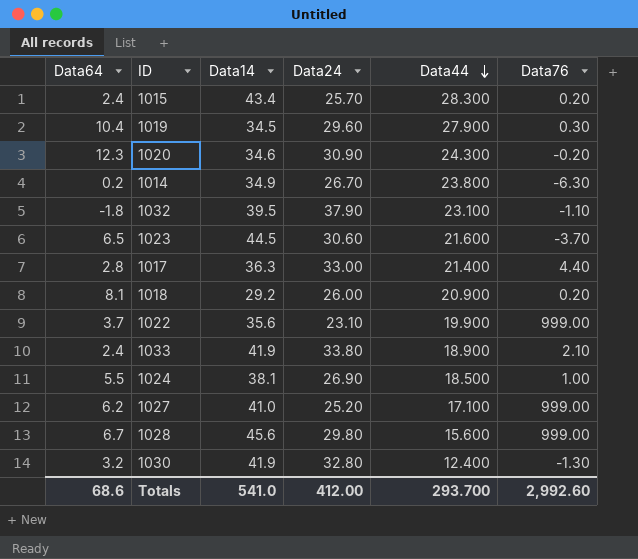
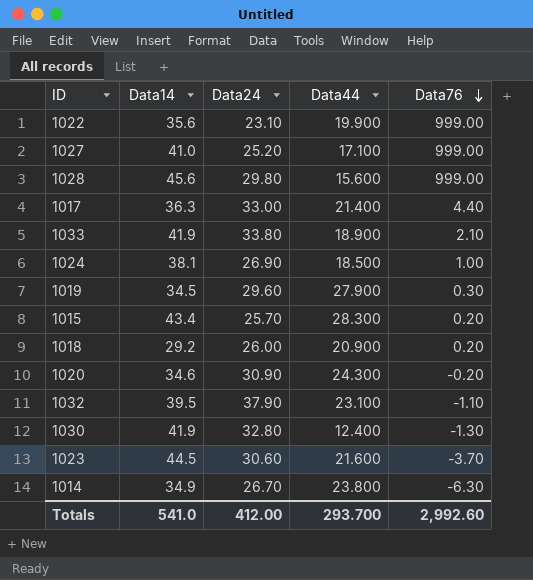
row order: Data44 descending -> Data76 descending
column Data64 | position: 1 -> none

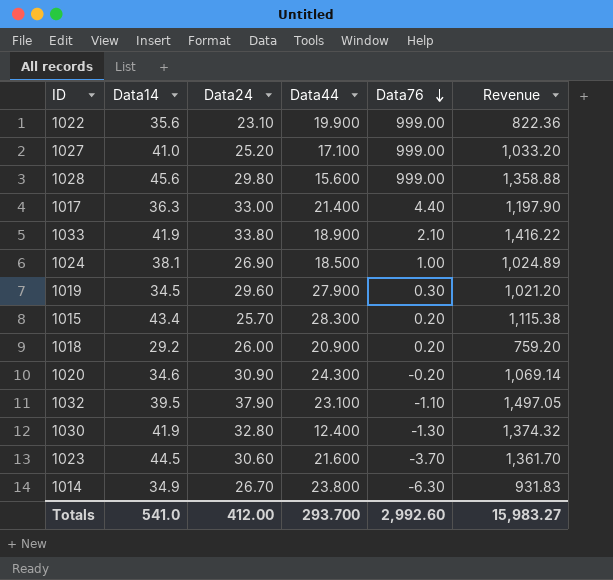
column Revenue | formula: none -> [Data14] * [Data24]

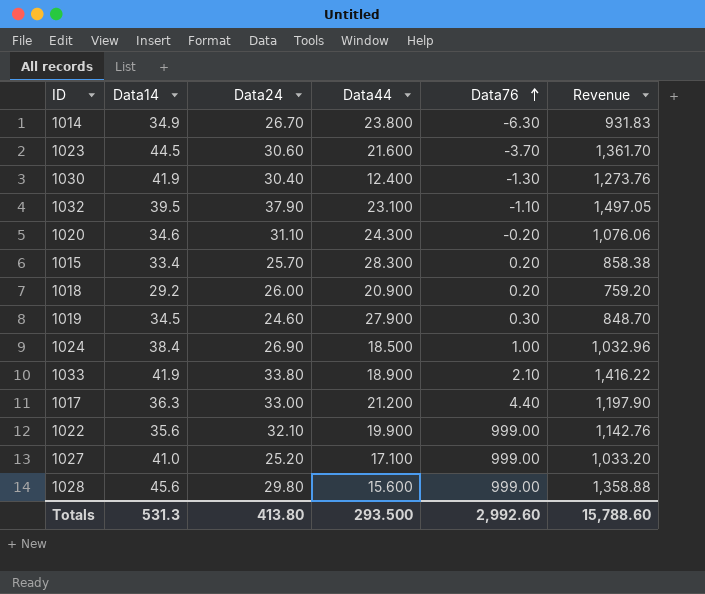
row order: Data76 descending -> Data76 ascending
1030 | Data24: 32.80 -> 30.40
1030 | Revenue: 1,374.32 -> 1,273.76
1020 | Data24: 30.90 -> 31.10
1020 | Revenue: 1,069.14 -> 1,076.06
1015 | Data14: 43.4 -> 33.4
1015 | Revenue: 1,115.38 -> 858.38
1019 | Data24: 29.60 -> 24.60
1019 | Revenue: 1,021.20 -> 848.70
1024 | Data14: 38.1 -> 38.4
1024 | Revenue: 1,024.89 -> 1,032.96
1017 | Data44: 21.400 -> 21.200
1022 | Data24: 23.10 -> 32.10
1022 | Revenue: 822.36 -> 1,142.76
Totals | Data14: 541.0 -> 531.3
Totals | Data24: 412.00 -> 413.80
Totals | Data44: 293.700 -> 293.500
Totals | Revenue: 15,983.27 -> 15,788.60

